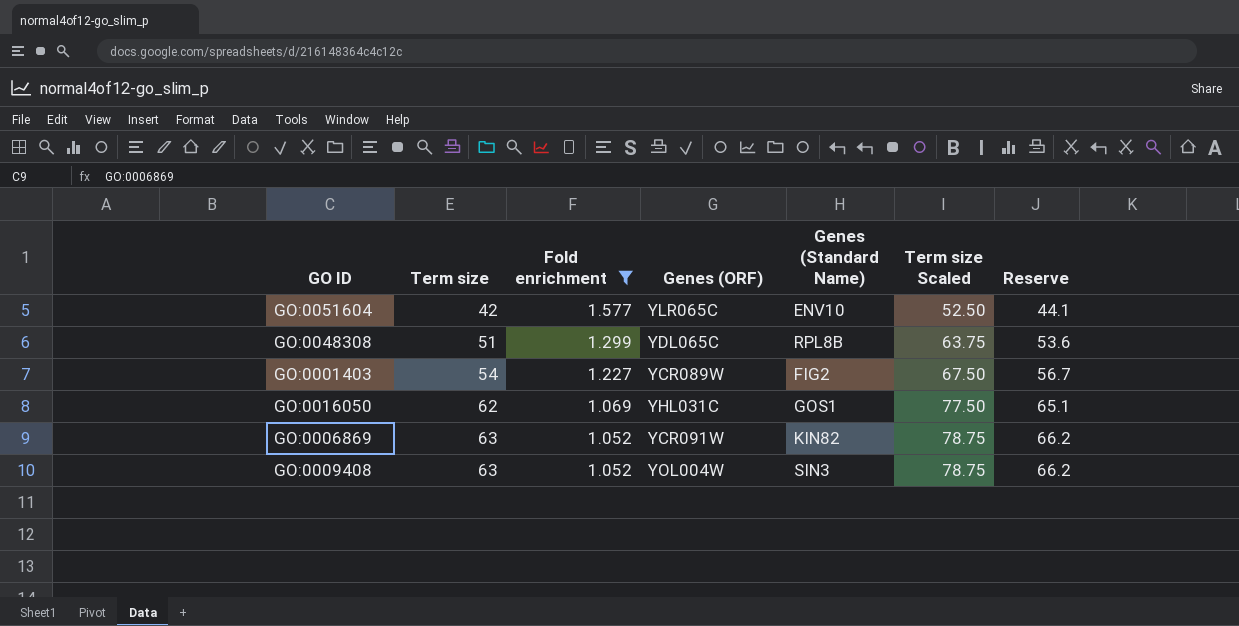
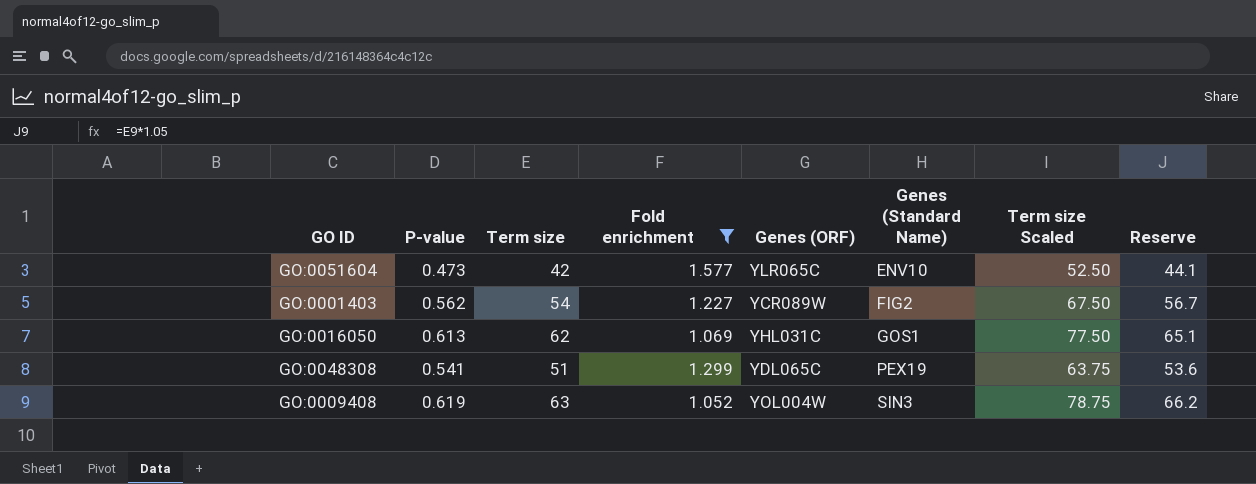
row order: Term size ascending -> Genes (Standard Name) ascending
column P-value | position: none -> 2
row GO:0006869: 63 | 1.052 | YCR091W | KIN82 | 78.75 | 66.2 -> none
GO:0048308 | Genes (Standard Name): RPL8B -> PEX19

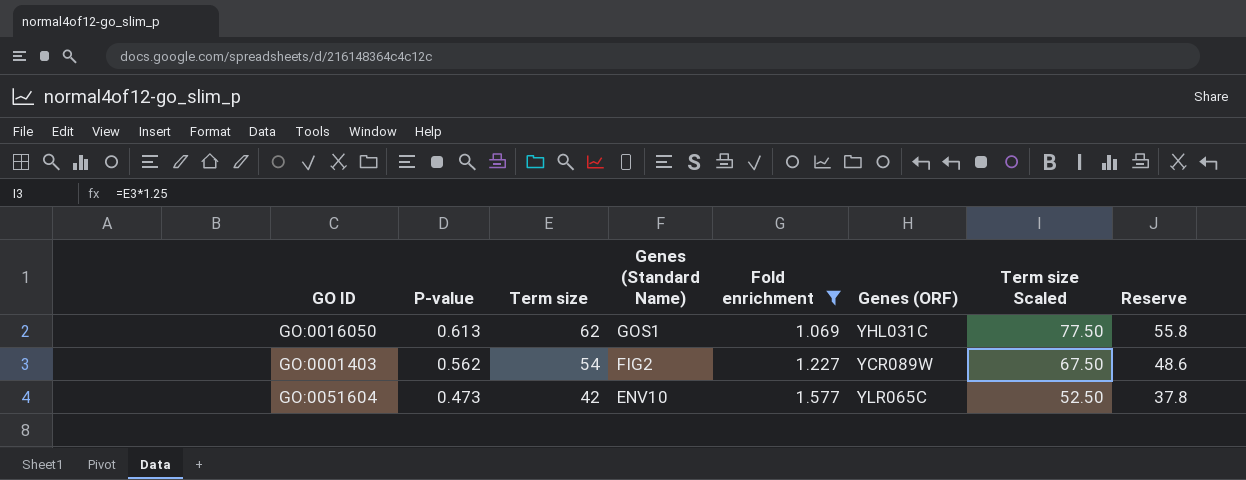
row order: Genes (Standard Name) ascending -> P-value descending
column Genes (Standard Name) | position: 6 -> 4
column Reserve | formula: [Term size] * 1.05 -> [Term size] * 0.9
row GO:0048308: 0.541 | 51 | 1.299 | YDL065C | PEX19 | 63.75 | 53.6 -> none
row GO:0009408: 0.619 | 63 | 1.052 | YOL004W | SIN3 | 78.75 | 66.2 -> none

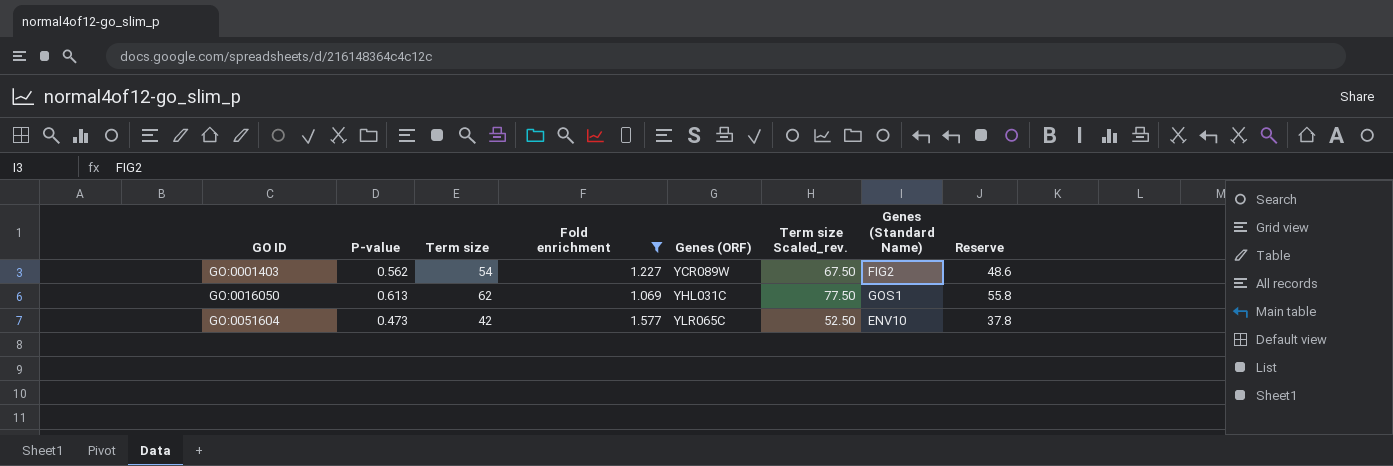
row order: P-value descending -> GO ID ascending
column name: Term size Scaled -> Term size Scaled_rev.
column Genes (Standard Name) | position: 4 -> 7

